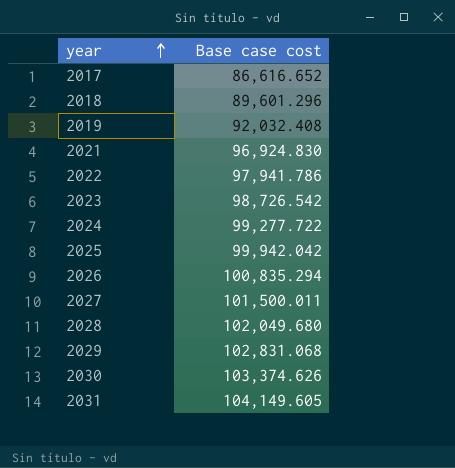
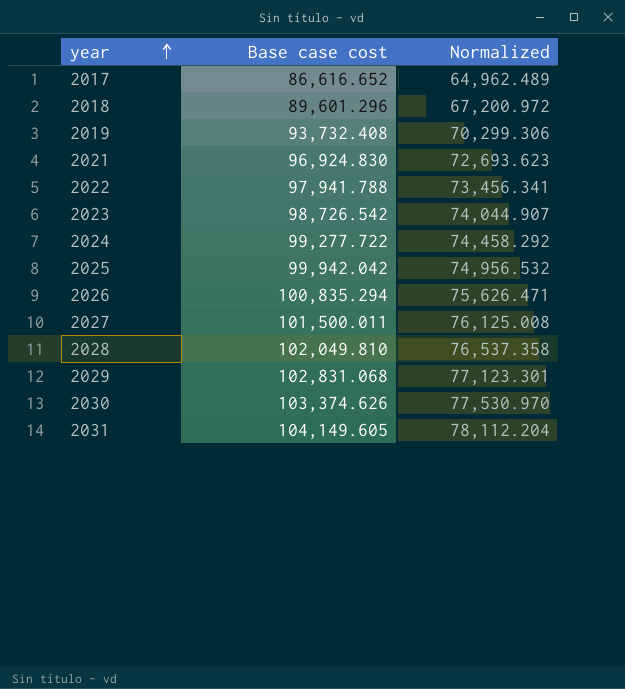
column Normalized | formula: none -> [Base case cost] * 0.75
2019 | Base case cost: 92,032.408 -> 93,732.408
2022 | Base case cost: 97,941.786 -> 97,941.788
2028 | Base case cost: 102,049.680 -> 102,049.810

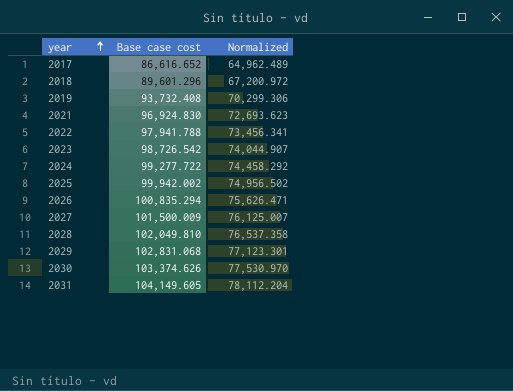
2025 | Base case cost: 99,942.042 -> 99,942.002
2025 | Normalized: 74,956.532 -> 74,956.502
2027 | Base case cost: 101,500.011 -> 101,500.009
2027 | Normalized: 76,125.008 -> 76,125.007

